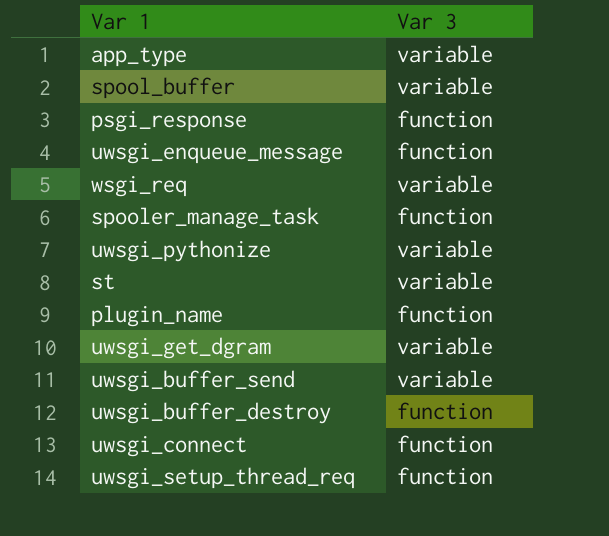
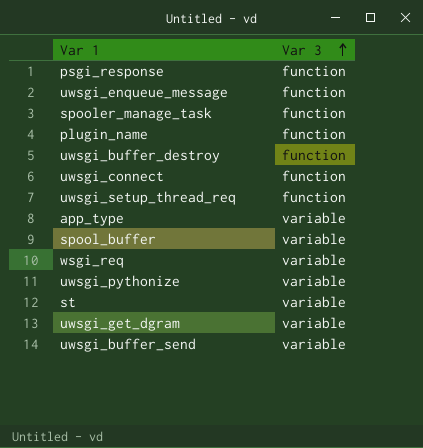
row order: none -> Var 3 ascending

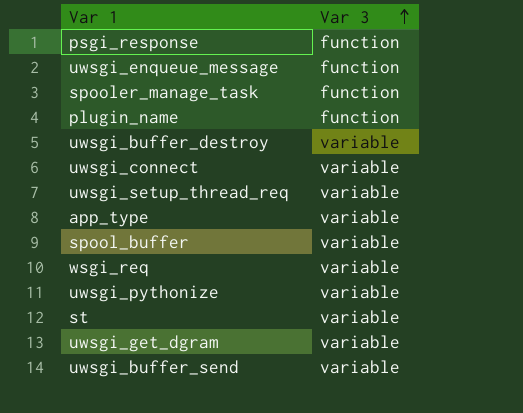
uwsgi_buffer_destroy | Var 3: function -> variable
uwsgi_connect | Var 3: function -> variable
uwsgi_setup_thread_req | Var 3: function -> variable

